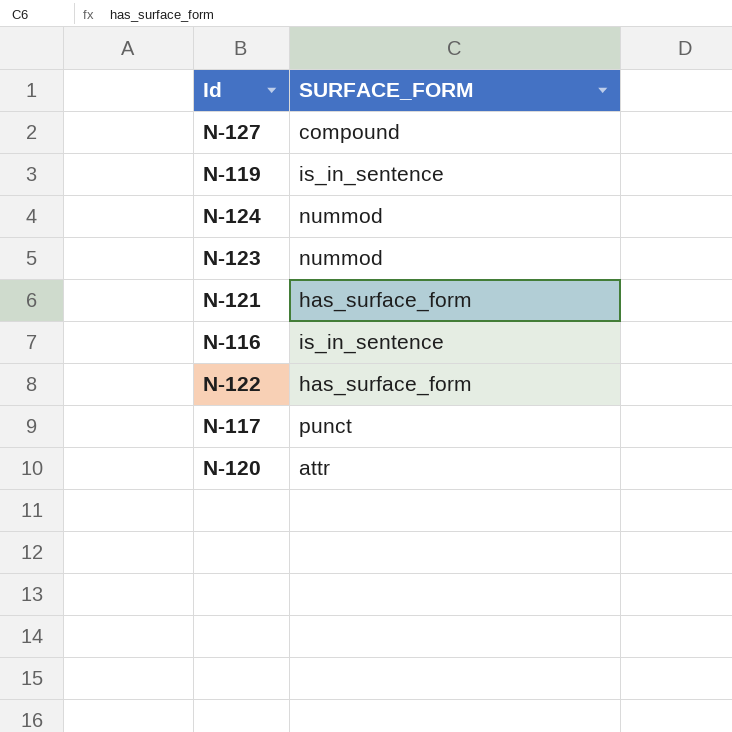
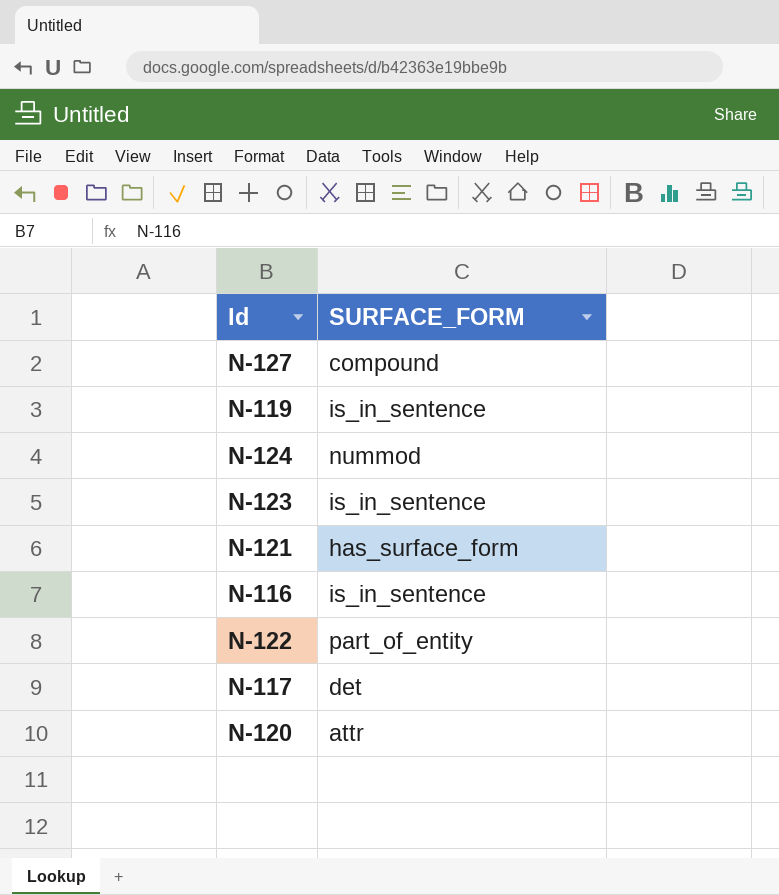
N-123 | SURFACE_FORM: nummod -> is_in_sentence
N-122 | SURFACE_FORM: has_surface_form -> part_of_entity
N-117 | SURFACE_FORM: punct -> det

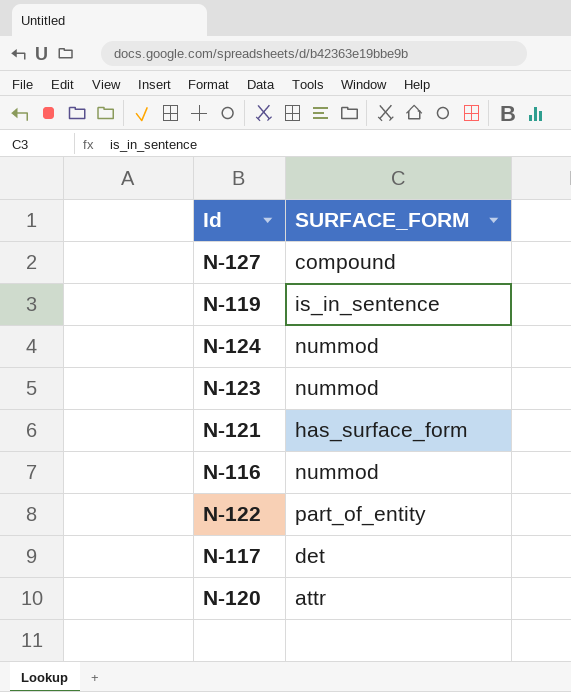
N-123 | SURFACE_FORM: is_in_sentence -> nummod
N-116 | SURFACE_FORM: is_in_sentence -> nummod

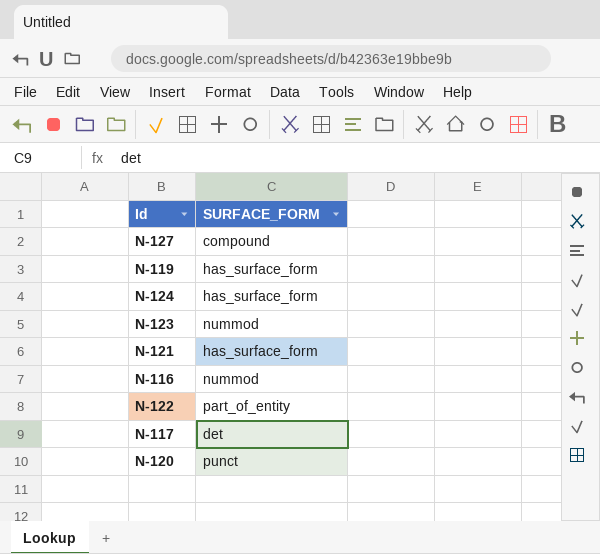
N-119 | SURFACE_FORM: is_in_sentence -> has_surface_form
N-124 | SURFACE_FORM: nummod -> has_surface_form
N-120 | SURFACE_FORM: attr -> punct

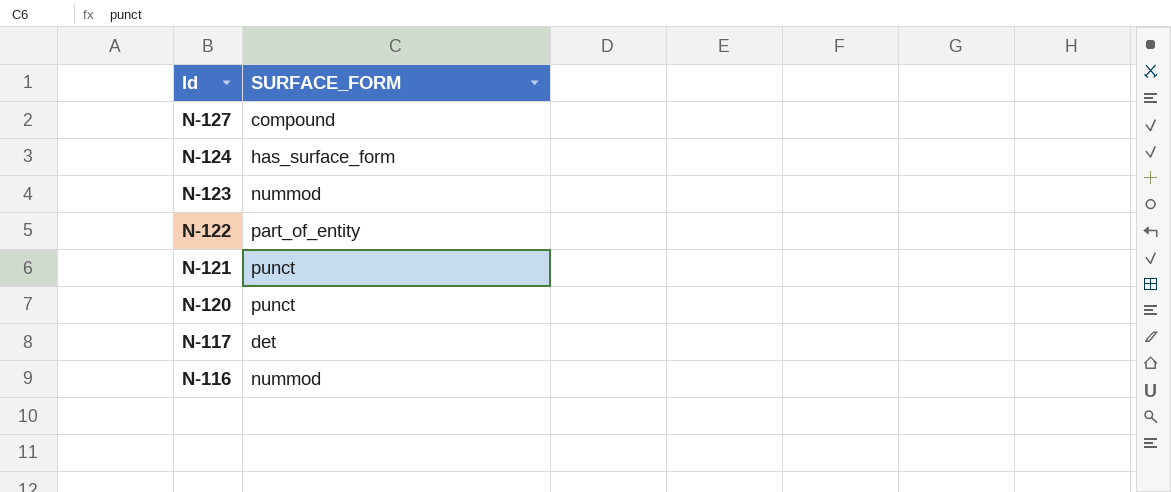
row order: none -> Id descending
row N-119: has_surface_form -> none
N-121 | SURFACE_FORM: has_surface_form -> punct

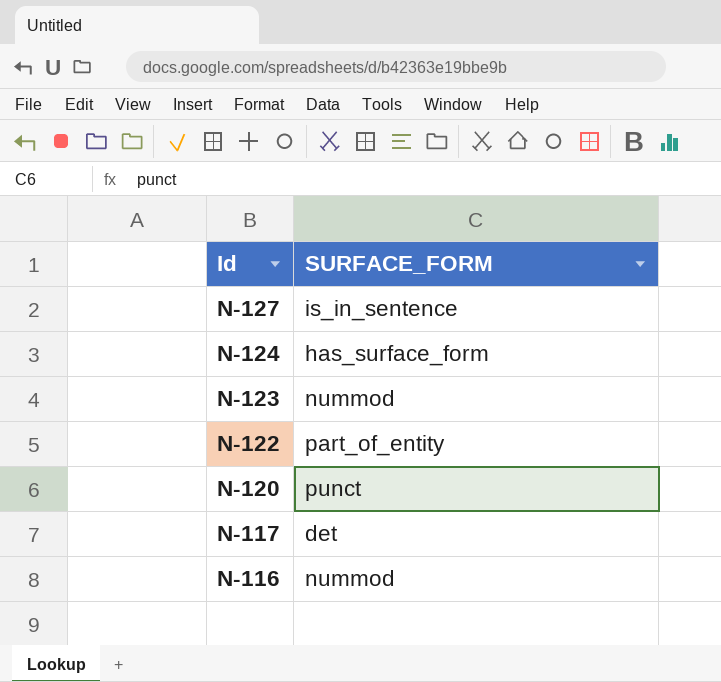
row N-121: punct -> none
N-127 | SURFACE_FORM: compound -> is_in_sentence

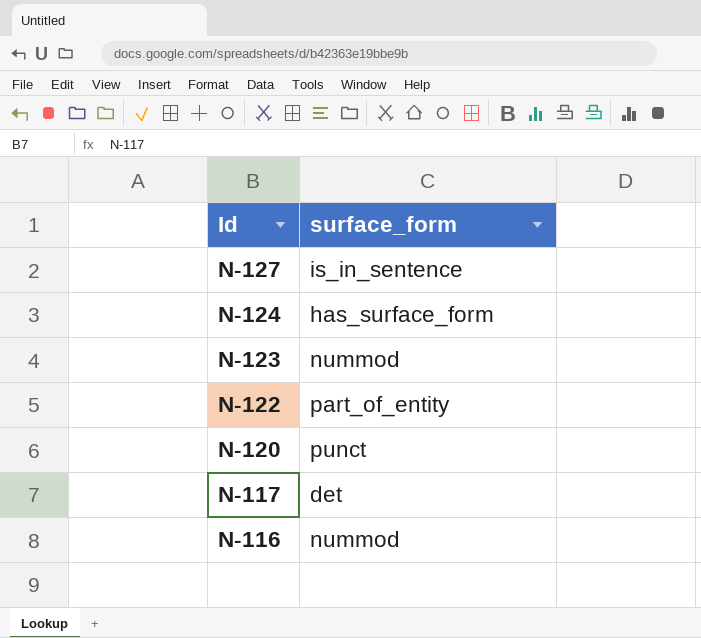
column name: SURFACE_FORM -> surface_form

